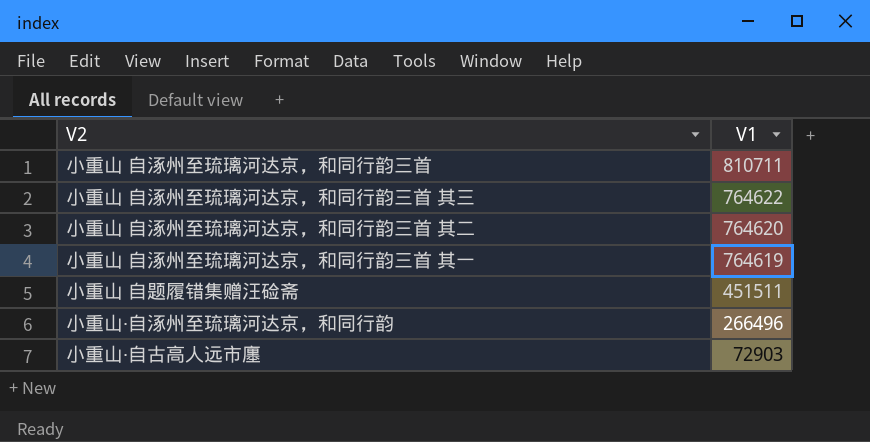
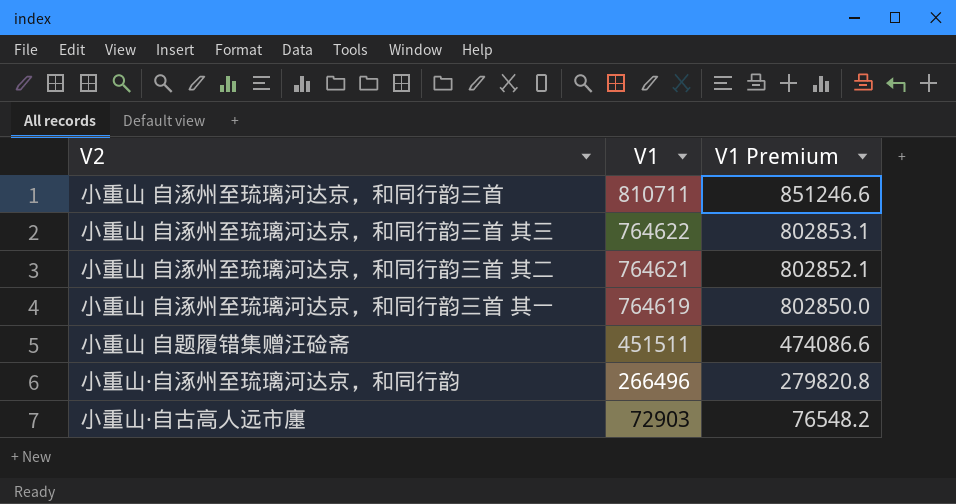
column V1 Premium | formula: none -> [V1] * 1.05
小重山 自涿州至琉璃河达京，和同行韵三首 其二 | V1: 764620 -> 764621

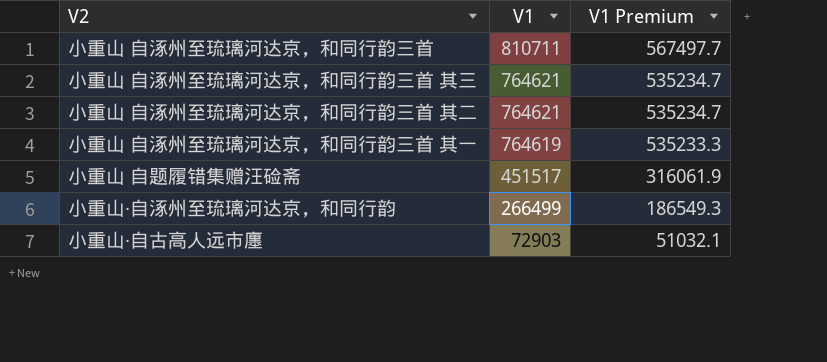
column V1 Premium | formula: [V1] * 1.05 -> [V1] * 0.7
小重山 自涿州至琉璃河达京，和同行韵三首 其三 | V1: 764622 -> 764621
小重山 自题履错集赠汪硷斋 | V1: 451511 -> 451517
小重山·自涿州至琉璃河达京，和同行韵 | V1: 266496 -> 266499

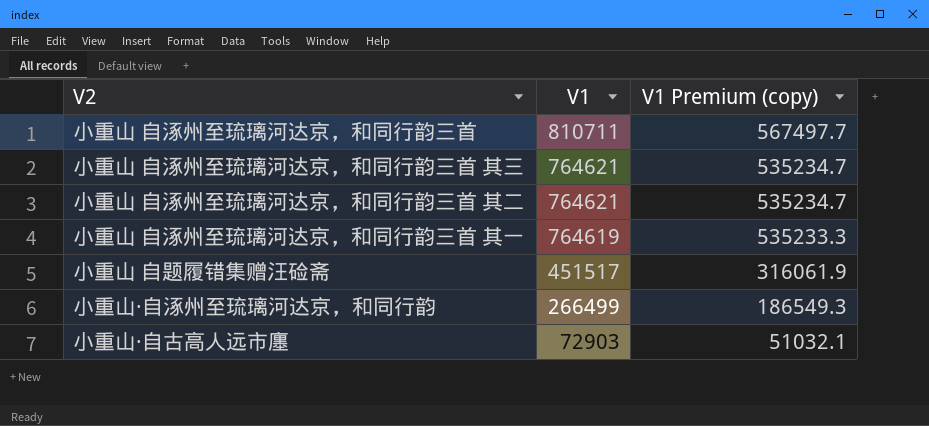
column name: V1 Premium -> V1 Premium (copy)

